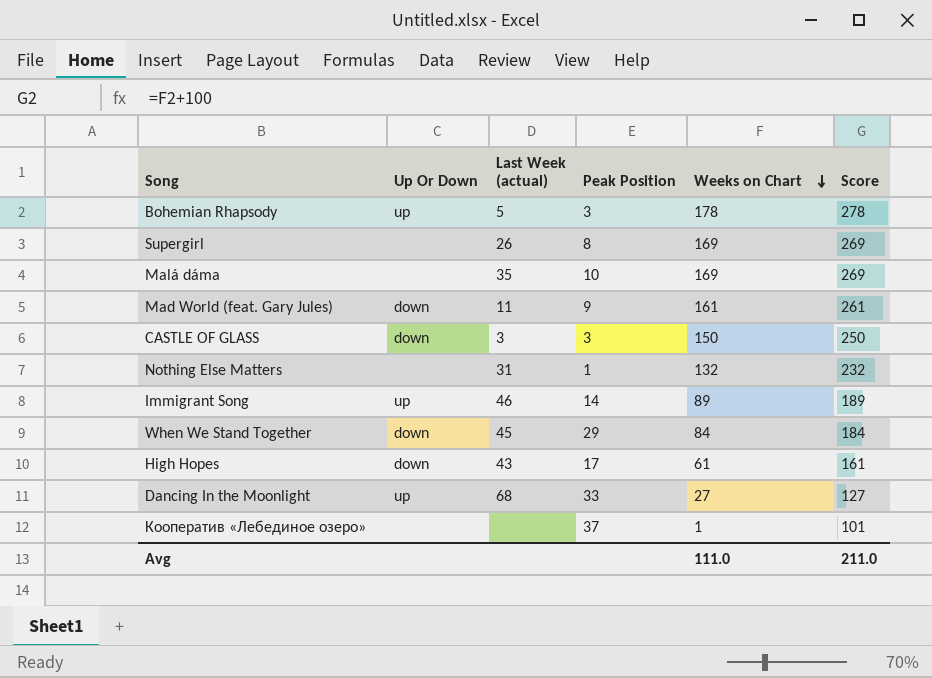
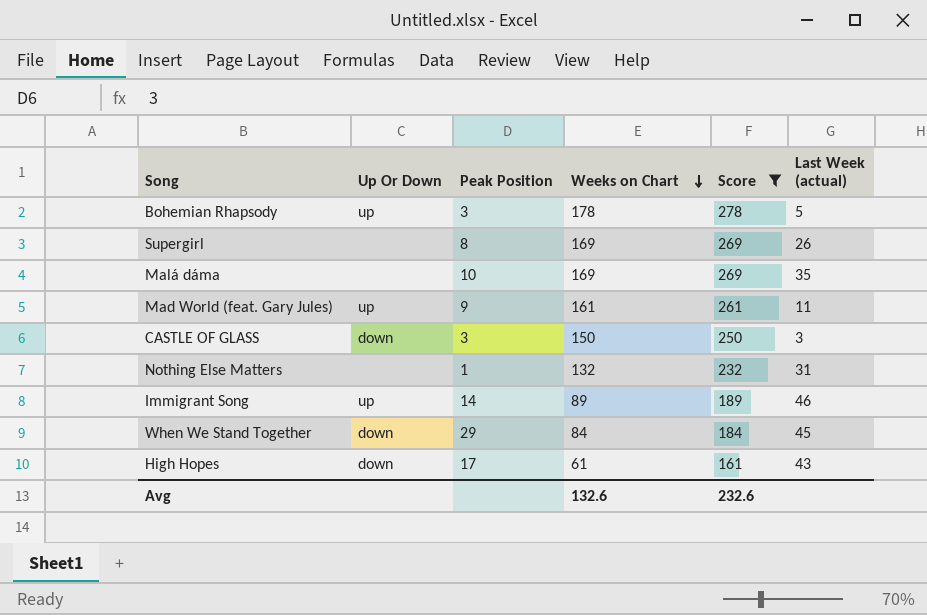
filter: none -> Score >= 161
column Last Week (actual) | position: 3 -> 6
Mad World (feat. Gary Jules) | Up Or Down: down -> up
Avg | Weeks on Chart: 111.0 -> 132.6
Avg | Score: 211.0 -> 232.6

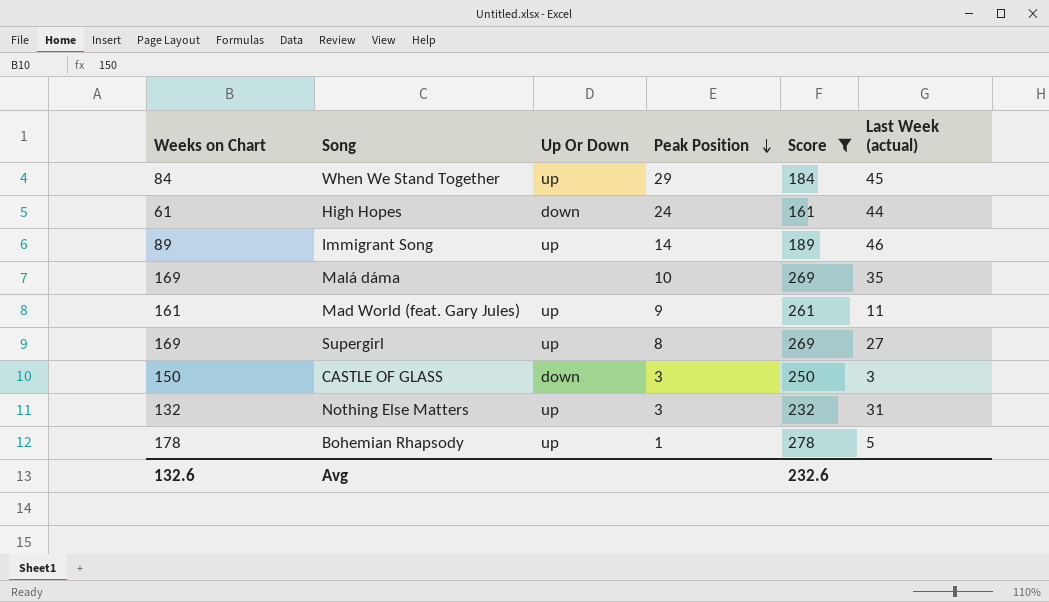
row order: Weeks on Chart descending -> Peak Position descending
column Weeks on Chart | position: 4 -> 1
When We Stand Together | Up Or Down: down -> up
High Hopes | Peak Position: 17 -> 24
High Hopes | Last Week (actual): 43 -> 44
Supergirl | Up Or Down: none -> up
Supergirl | Last Week (actual): 26 -> 27
Nothing Else Matters | Up Or Down: none -> up
Nothing Else Matters | Peak Position: 1 -> 3
Bohemian Rhapsody | Peak Position: 3 -> 1

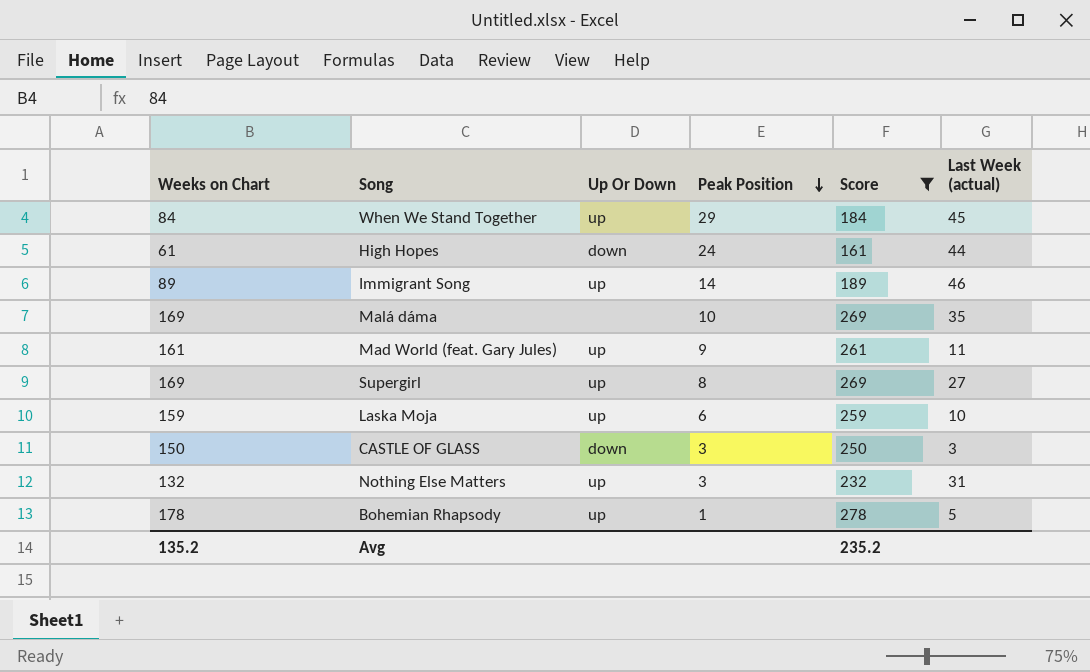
row Laska Moja: none -> 159 | up | 6 | 259 | 10
Avg | Weeks on Chart: 132.6 -> 135.2
Avg | Score: 232.6 -> 235.2

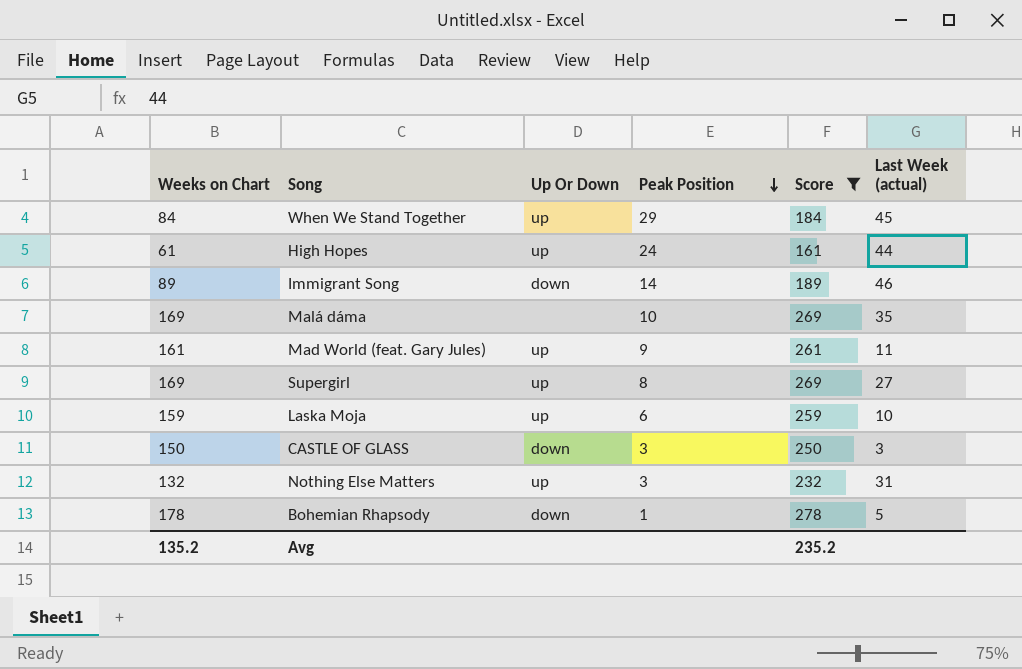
High Hopes | Up Or Down: down -> up
Immigrant Song | Up Or Down: up -> down
Bohemian Rhapsody | Up Or Down: up -> down

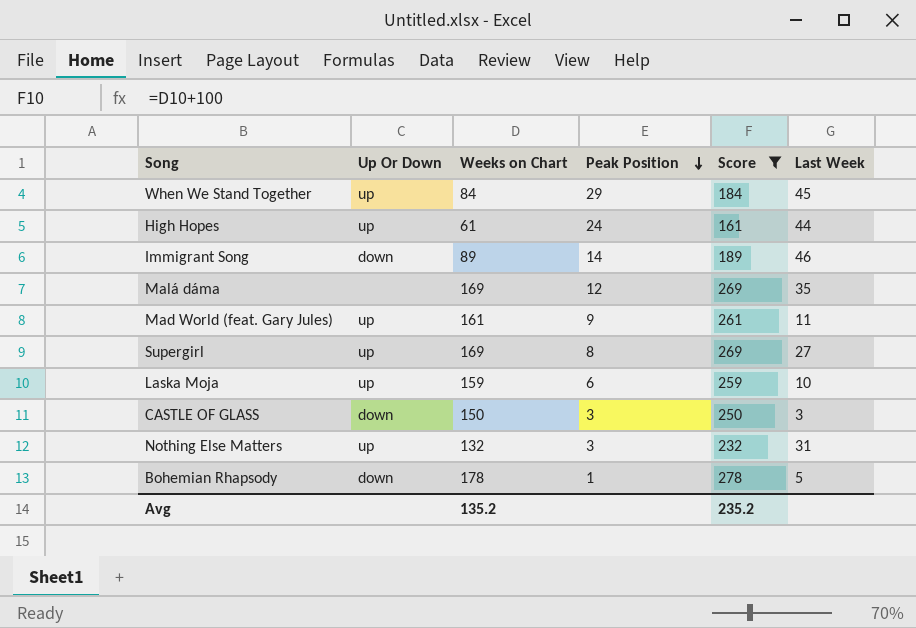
column Weeks on Chart | position: 1 -> 3
column name: Last Week (actual) -> Last Week
Malá dáma | Peak Position: 10 -> 12

